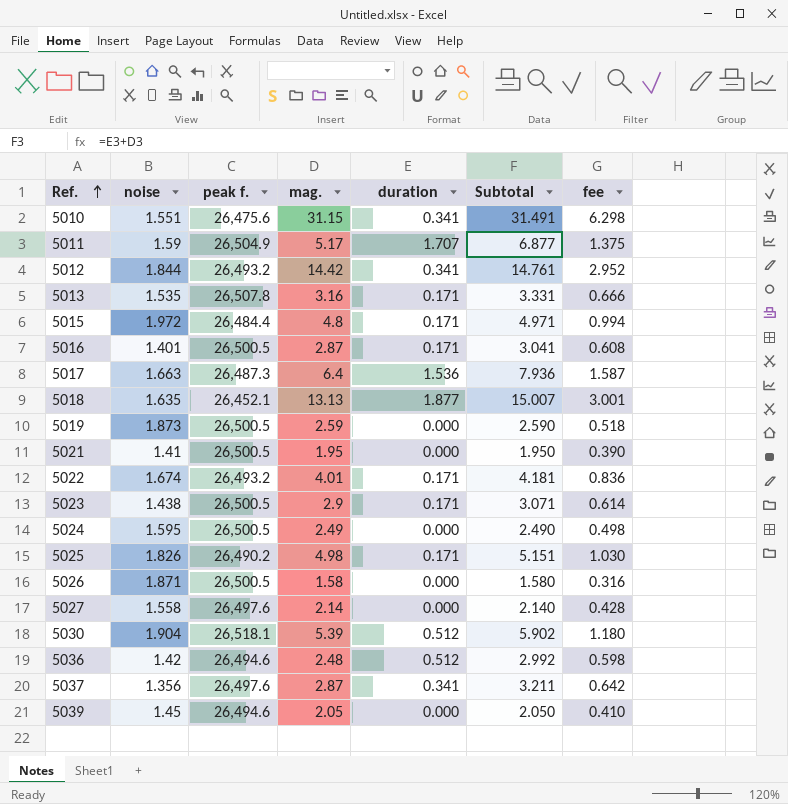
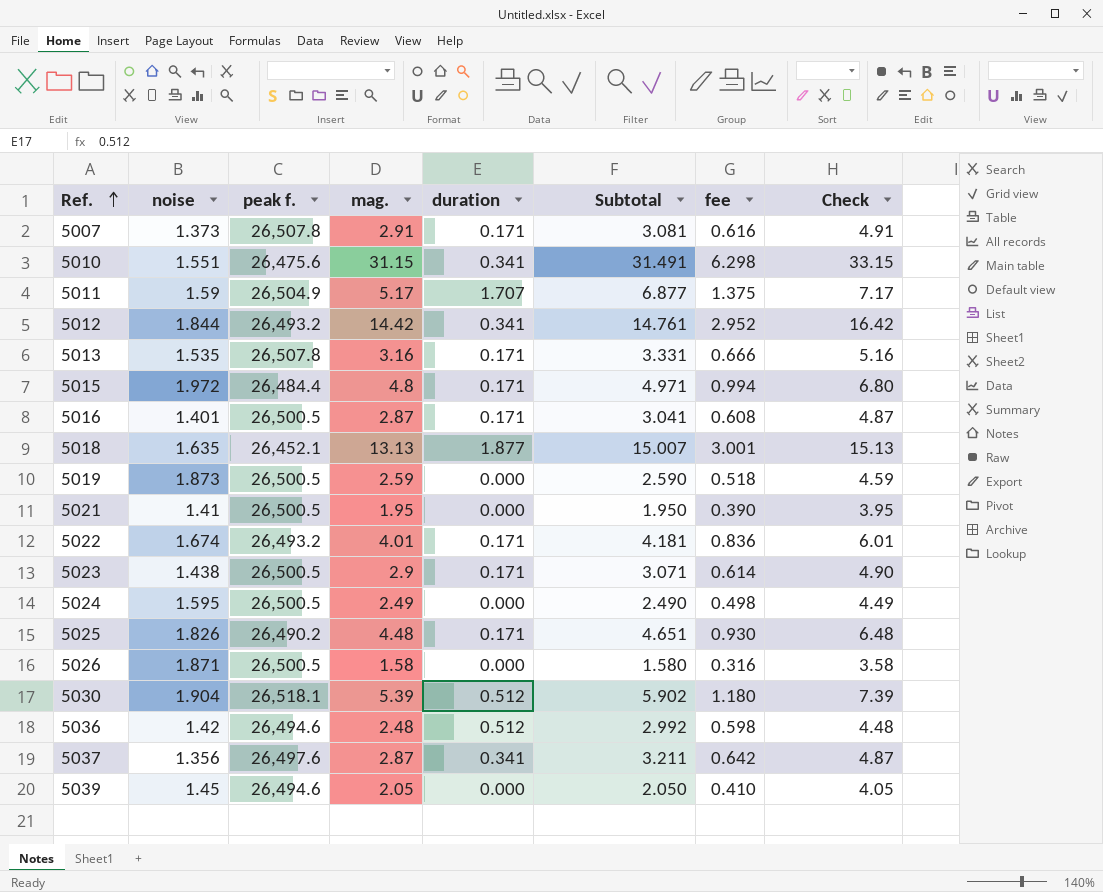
column Check | formula: none -> [mag.] + 2
row 5017: 1.663 | 26,487.3 | 6.4 | 1.536 | 7.936 | 1.587 -> none
row 5027: 1.558 | 26,497.6 | 2.14 | 0.000 | 2.140 | 0.428 -> none
row 5007: none -> 1.373 | 26,507.8 | 2.91 | 0.171 | 3.081 | 0.616 | 4.91
5025 | mag.: 4.98 -> 4.48
5025 | Subtotal: 5.151 -> 4.651
5025 | fee: 1.030 -> 0.930

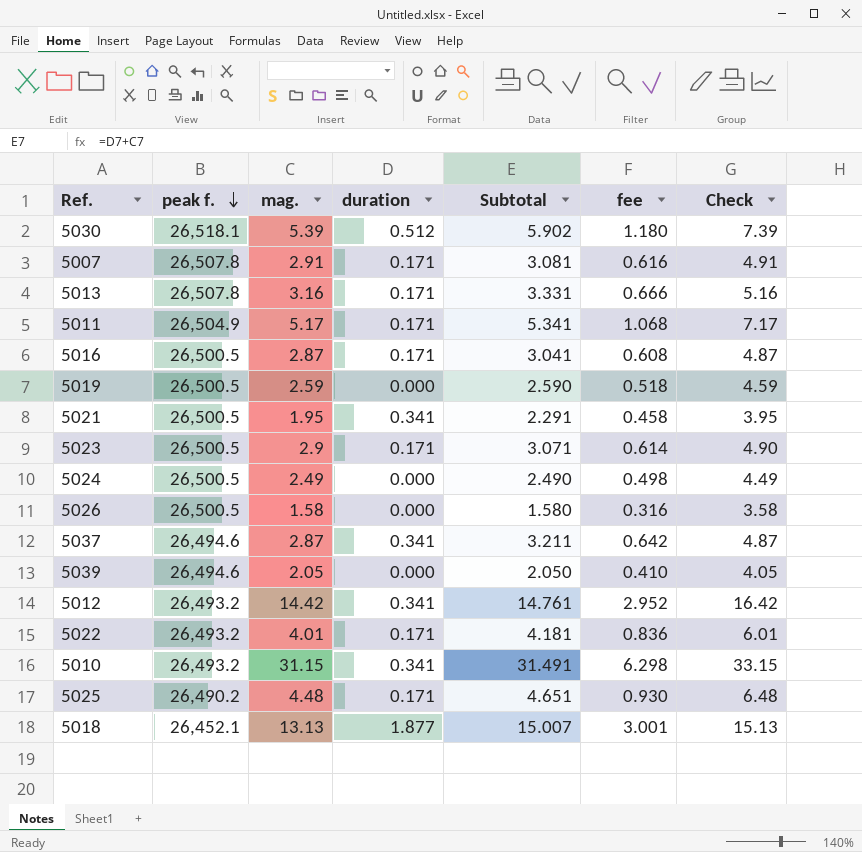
row order: Ref. ascending -> peak f. descending
column noise | position: 2 -> none
row 5015: 1.972 | 26,484.4 | 4.8 | 0.171 | 4.971 | 0.994 | 6.80 -> none
row 5036: 1.42 | 26,494.6 | 2.48 | 0.512 | 2.992 | 0.598 | 4.48 -> none
5011 | duration: 1.707 -> 0.171
5011 | Subtotal: 6.877 -> 5.341
5011 | fee: 1.375 -> 1.068
5021 | duration: 0.000 -> 0.341
5021 | Subtotal: 1.950 -> 2.291
5021 | fee: 0.390 -> 0.458
5037 | peak f.: 26,497.6 -> 26,494.6
5010 | peak f.: 26,475.6 -> 26,493.2

